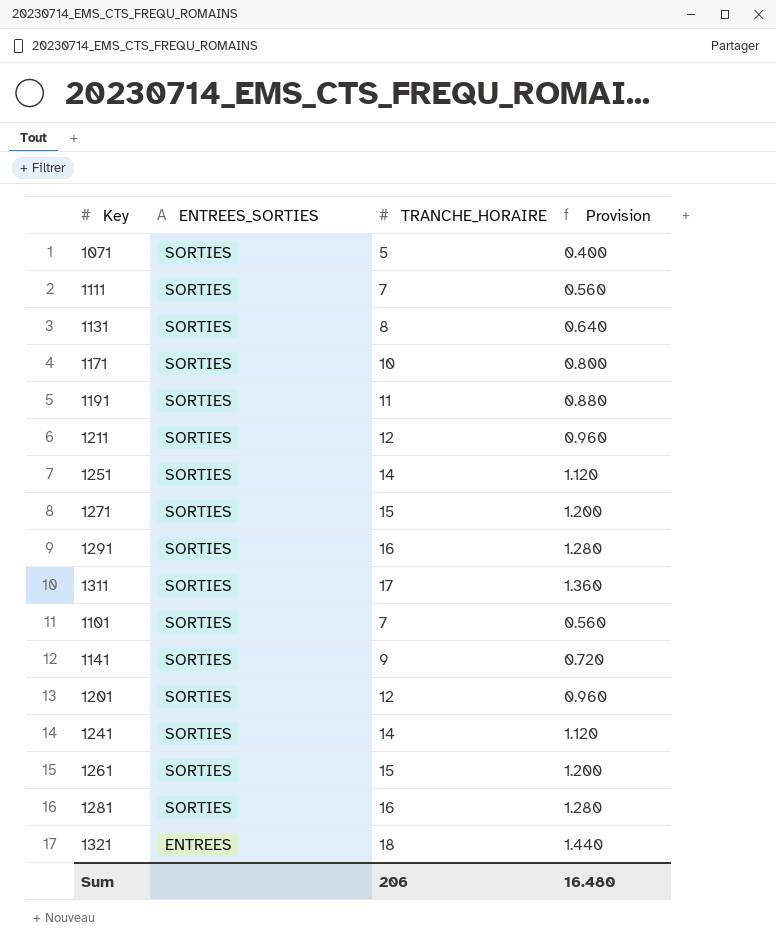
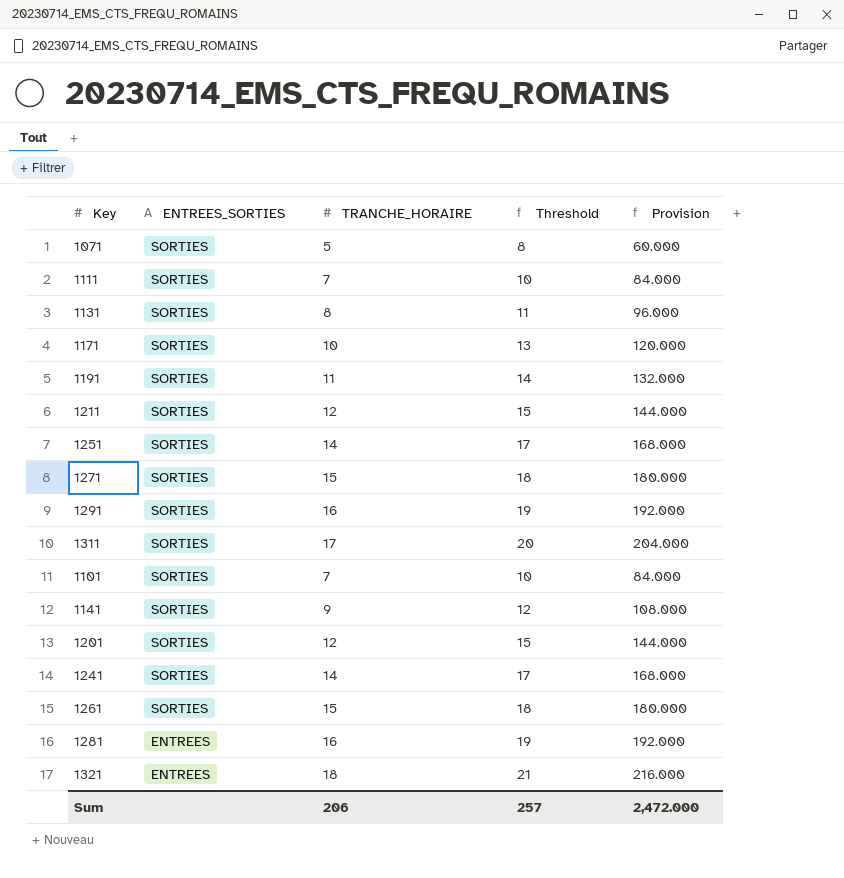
column Threshold | formula: none -> [TRANCHE_HORAIRE] + 3
column Provision | formula: [TRANCHE_HORAIRE] * 0.08 -> [TRANCHE_HORAIRE] * 12
1281 | ENTREES_SORTIES: SORTIES -> ENTREES
Sum | Provision: 16.480 -> 2,472.000

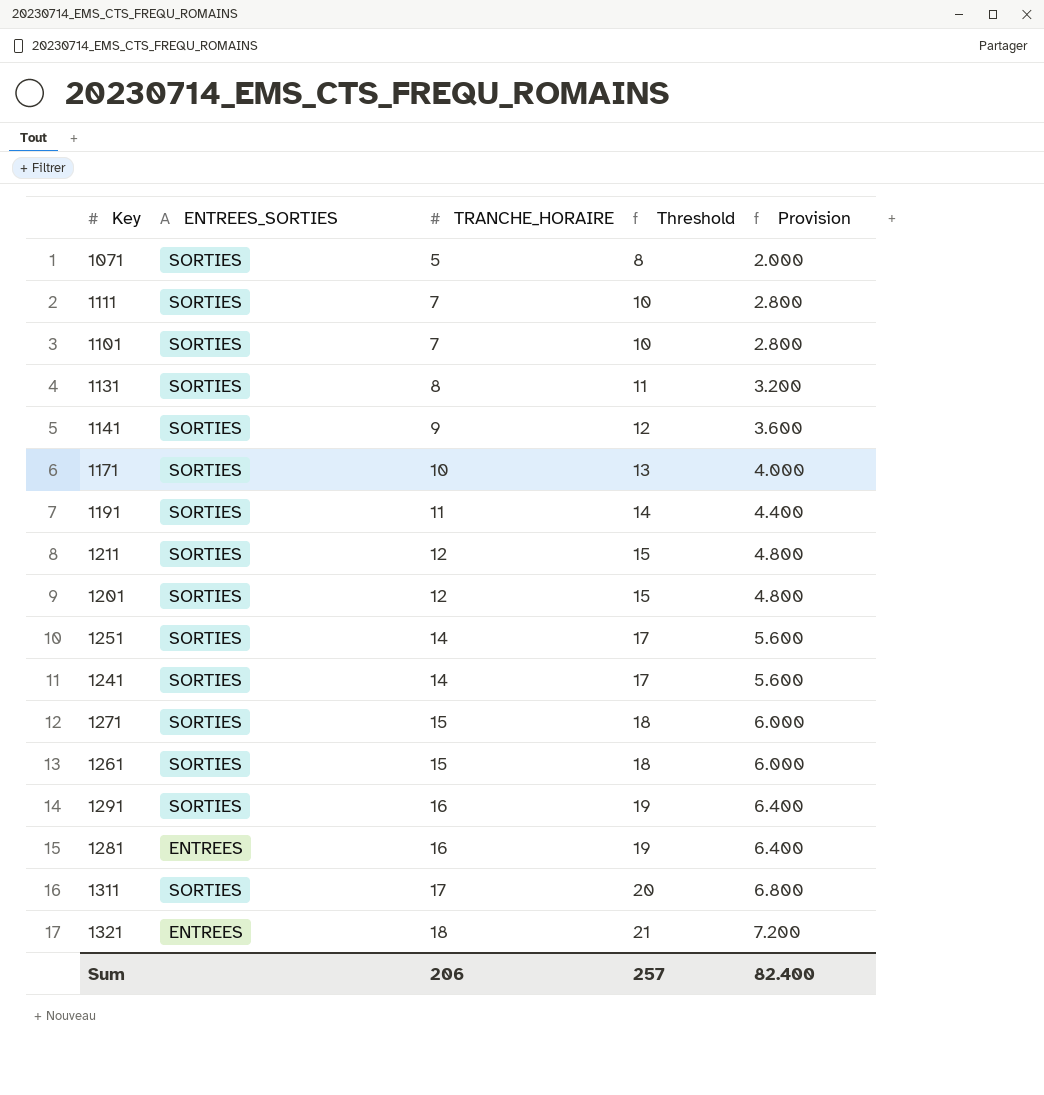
row order: ENTREES_SORTIES descending -> TRANCHE_HORAIRE ascending
column Provision | formula: [TRANCHE_HORAIRE] * 12 -> [TRANCHE_HORAIRE] * 0.4
Sum | Provision: 2,472.000 -> 82.400

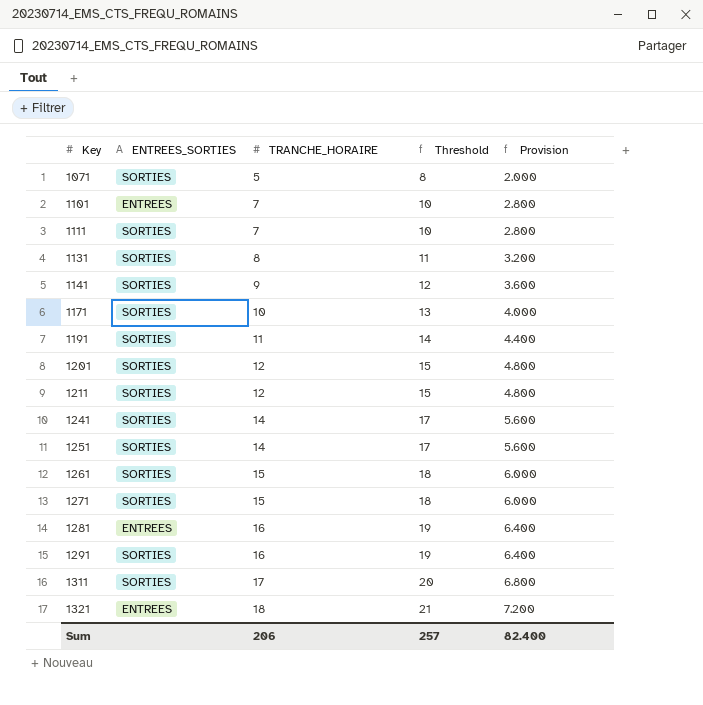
row order: TRANCHE_HORAIRE ascending -> Key ascending
1101 | ENTREES_SORTIES: SORTIES -> ENTREES

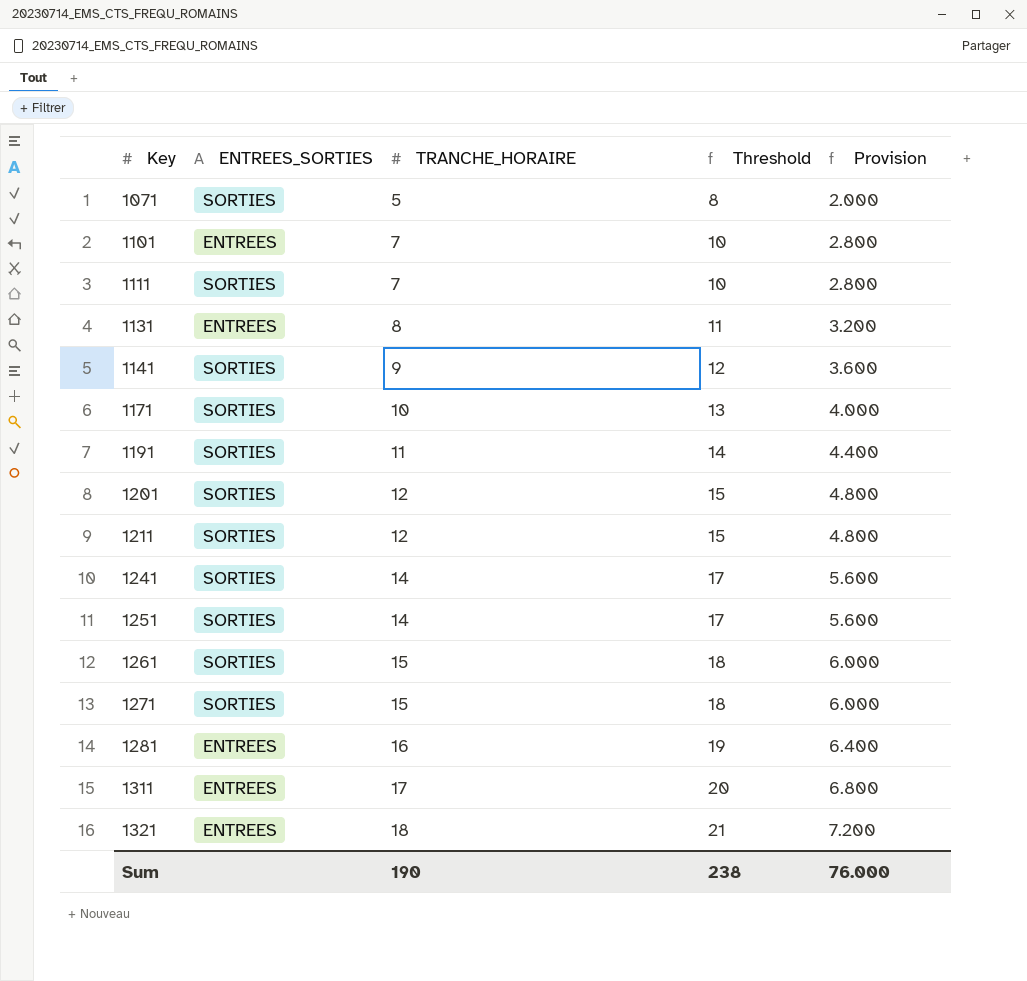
row 1291: SORTIES | 16 | 19 | 6.400 -> none
1131 | ENTREES_SORTIES: SORTIES -> ENTREES
1311 | ENTREES_SORTIES: SORTIES -> ENTREES
Sum | TRANCHE_HORAIRE: 206 -> 190
Sum | Threshold: 257 -> 238
Sum | Provision: 82.400 -> 76.000

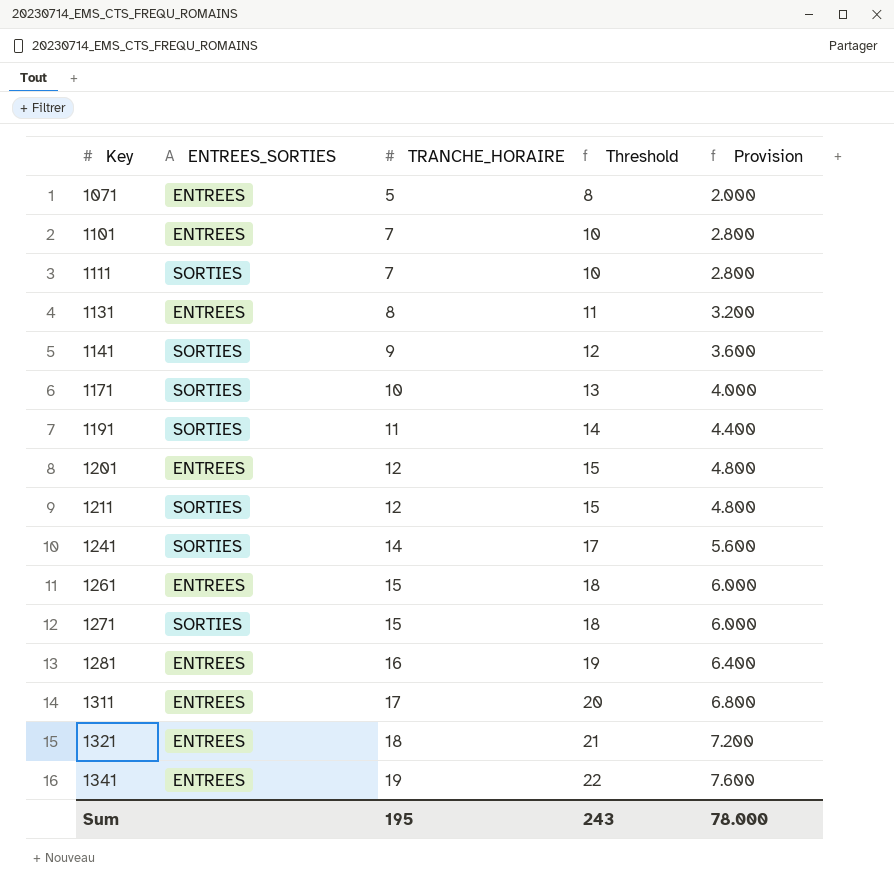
row 1251: SORTIES | 14 | 17 | 5.600 -> none
1071 | ENTREES_SORTIES: SORTIES -> ENTREES
1201 | ENTREES_SORTIES: SORTIES -> ENTREES
1261 | ENTREES_SORTIES: SORTIES -> ENTREES
row 1341: none -> ENTREES | 19 | 22 | 7.600
Sum | TRANCHE_HORAIRE: 190 -> 195
Sum | Threshold: 238 -> 243
Sum | Provision: 76.000 -> 78.000

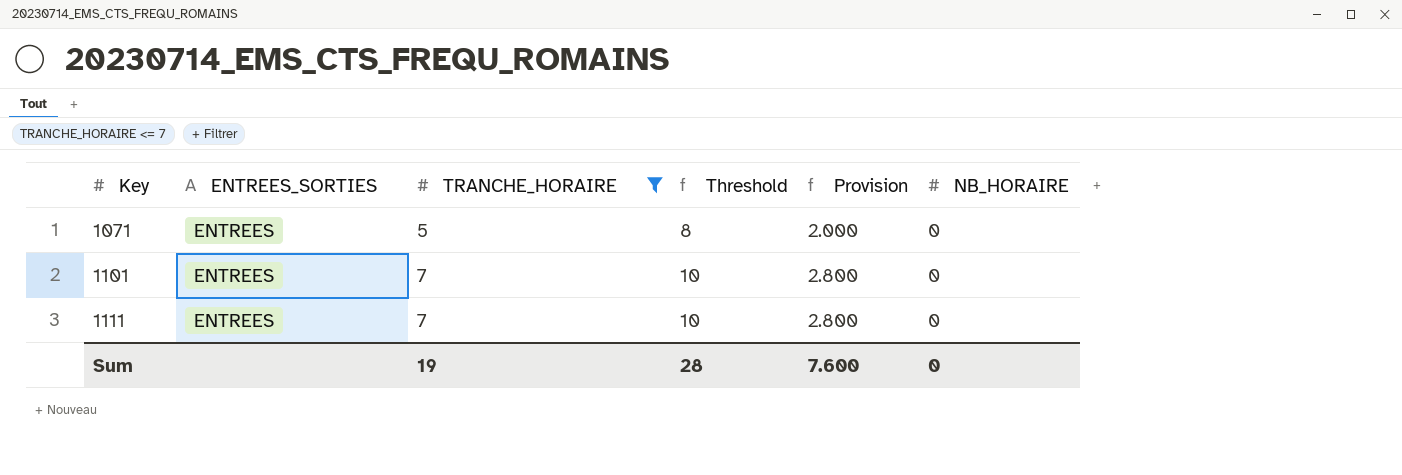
filter: none -> TRANCHE_HORAIRE <= 7
column NB_HORAIRE | position: none -> 6
1111 | ENTREES_SORTIES: SORTIES -> ENTREES
Sum | TRANCHE_HORAIRE: 195 -> 19
Sum | Threshold: 243 -> 28
Sum | Provision: 78.000 -> 7.600

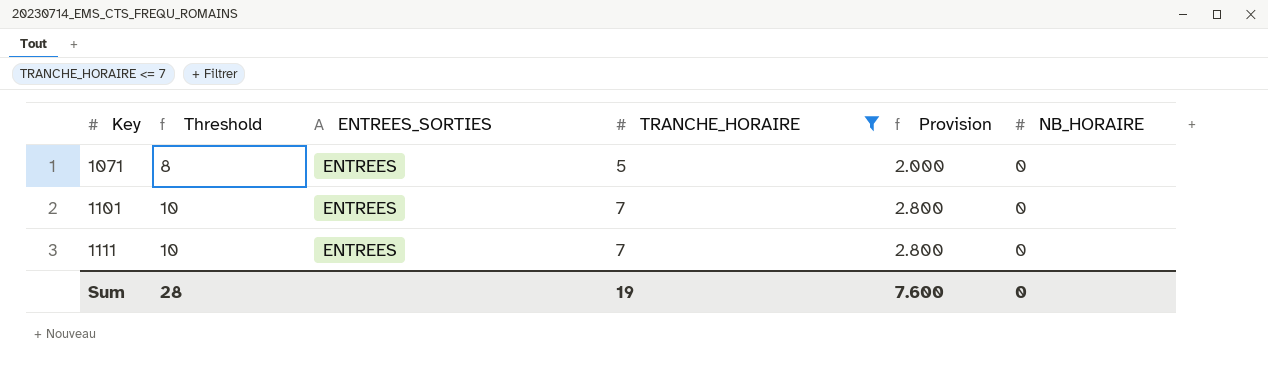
column Threshold | position: 4 -> 2

